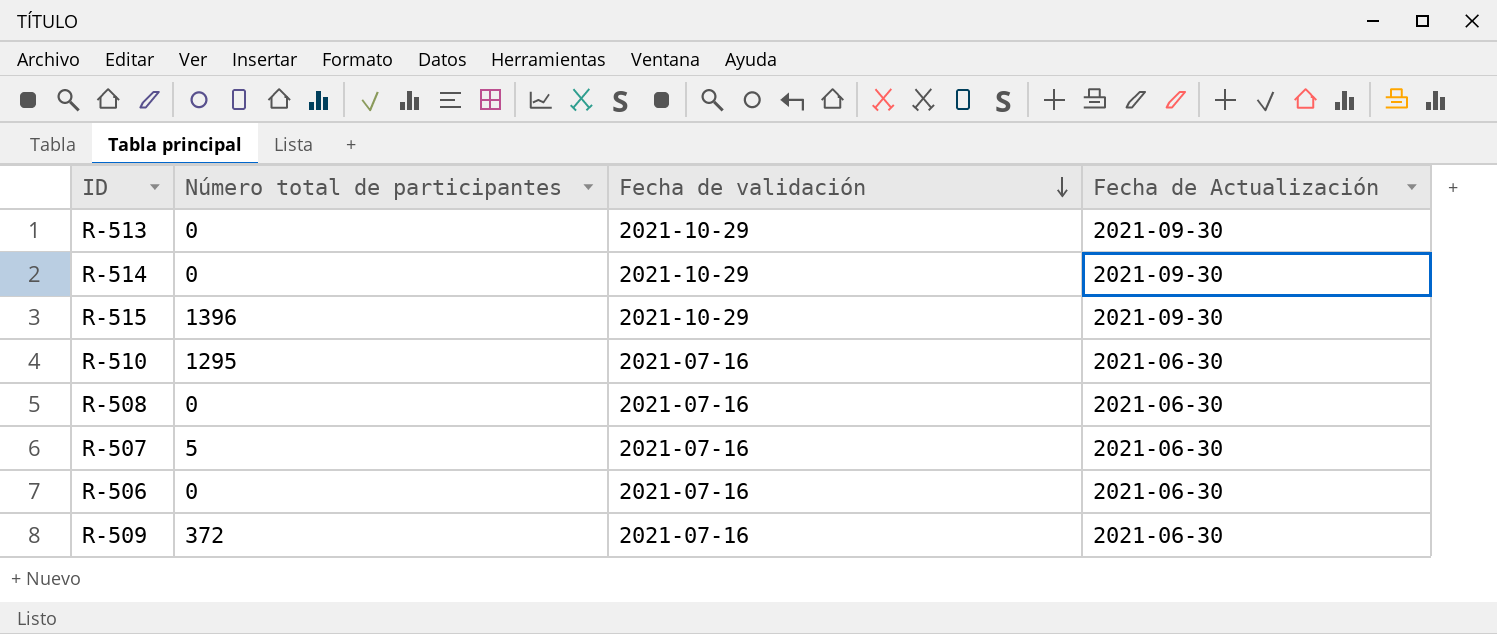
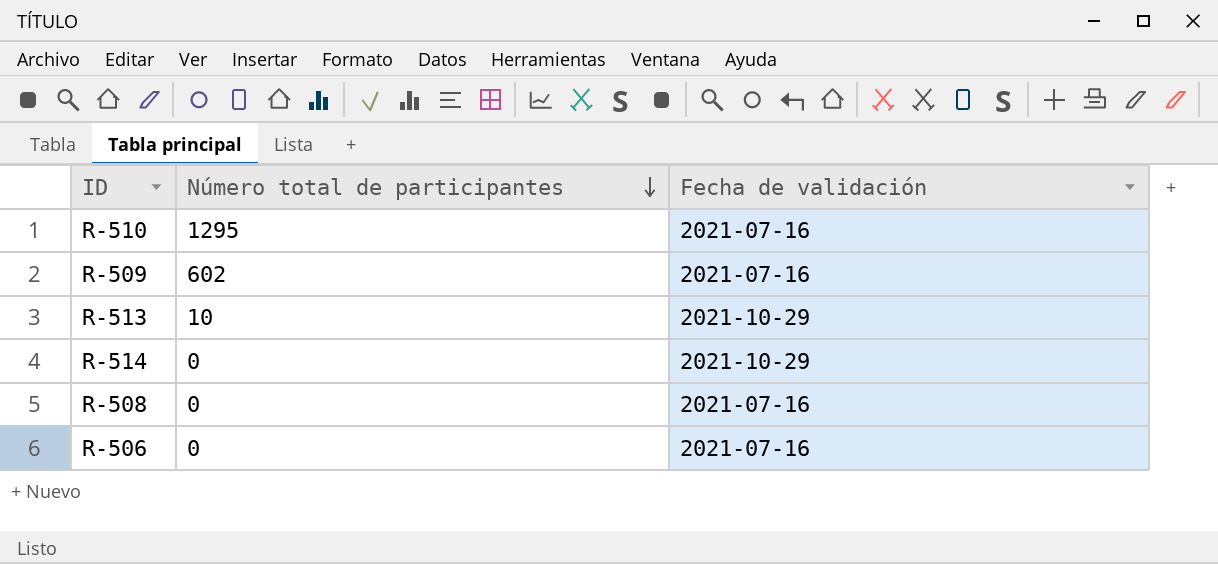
row order: Fecha de validación descending -> Número total de participantes descending
column Fecha de Actualización | position: 4 -> none
row R-515: 1396 | 2021-10-29 | 2021-09-30 -> none
row R-507: 5 | 2021-07-16 | 2021-06-30 -> none
R-509 | Número total de participantes: 372 -> 602
R-513 | Número total de participantes: 0 -> 10

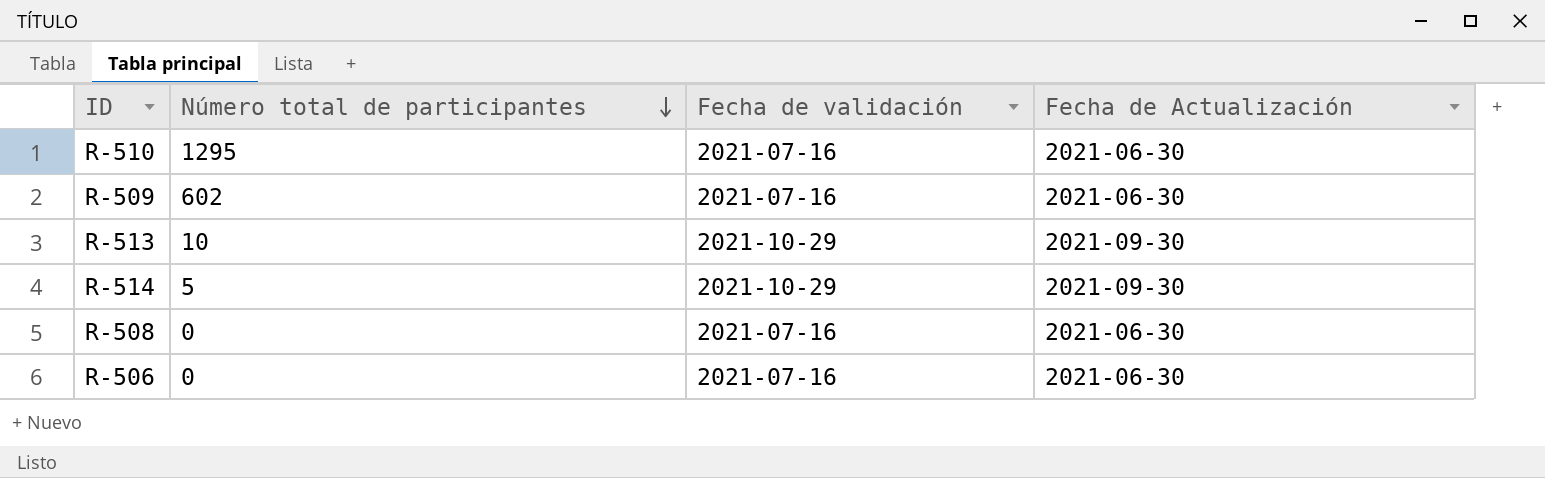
column Fecha de Actualización | position: none -> 4
R-514 | Número total de participantes: 0 -> 5

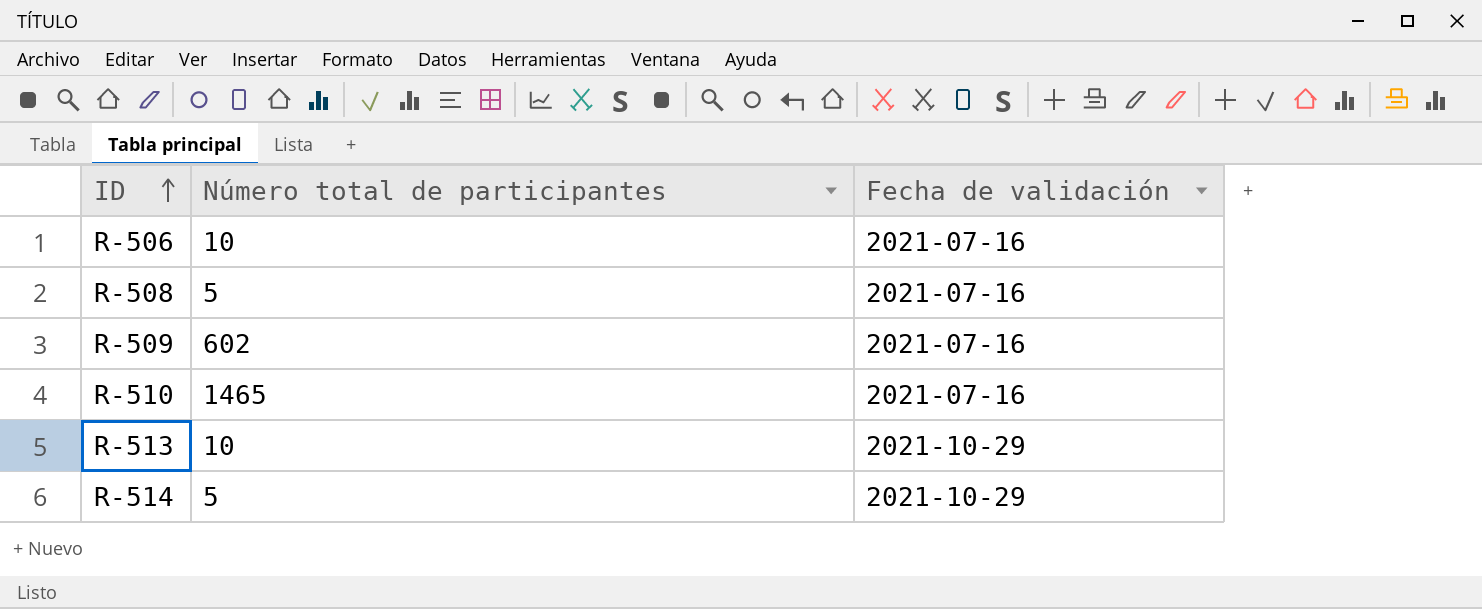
row order: Número total de participantes descending -> ID ascending
column Fecha de Actualización | position: 4 -> none
R-506 | Número total de participantes: 0 -> 10
R-508 | Número total de participantes: 0 -> 5
R-510 | Número total de participantes: 1295 -> 1465

